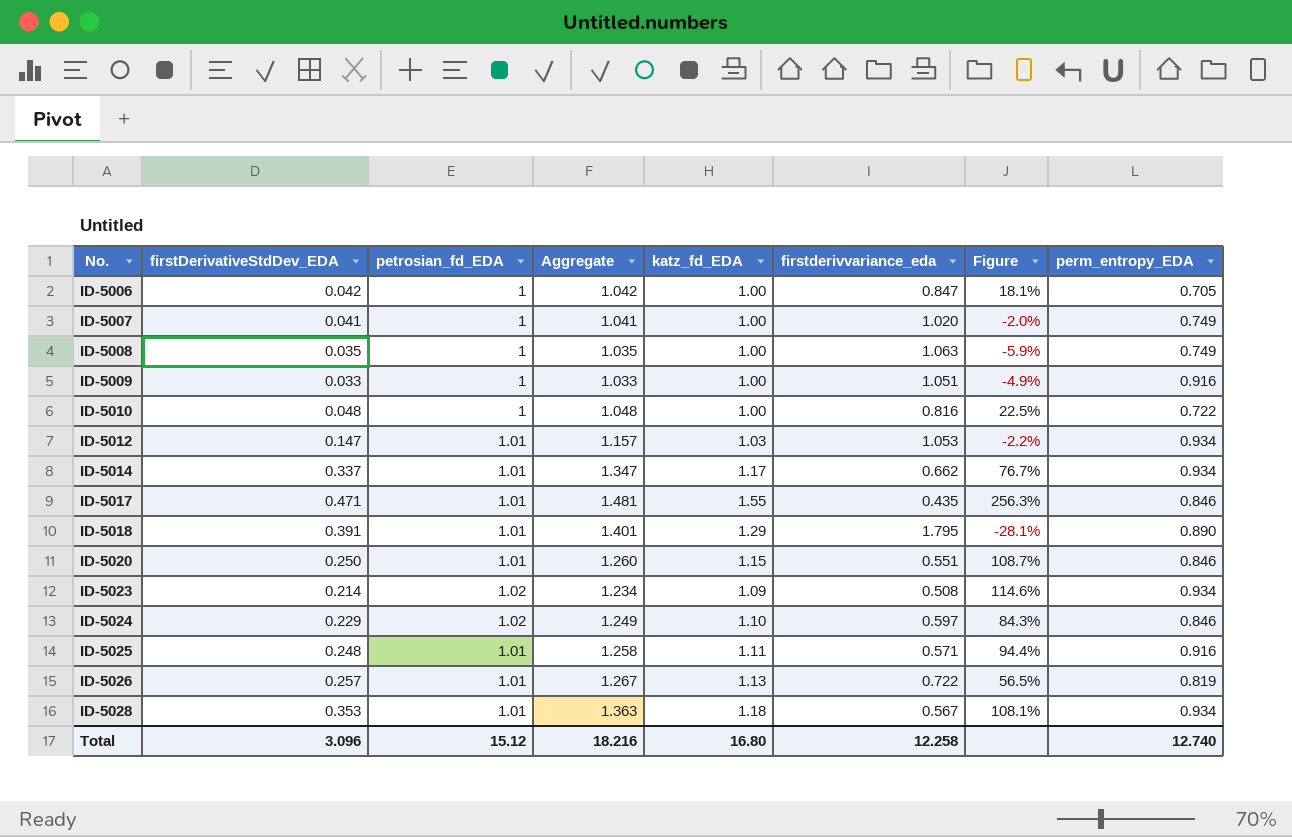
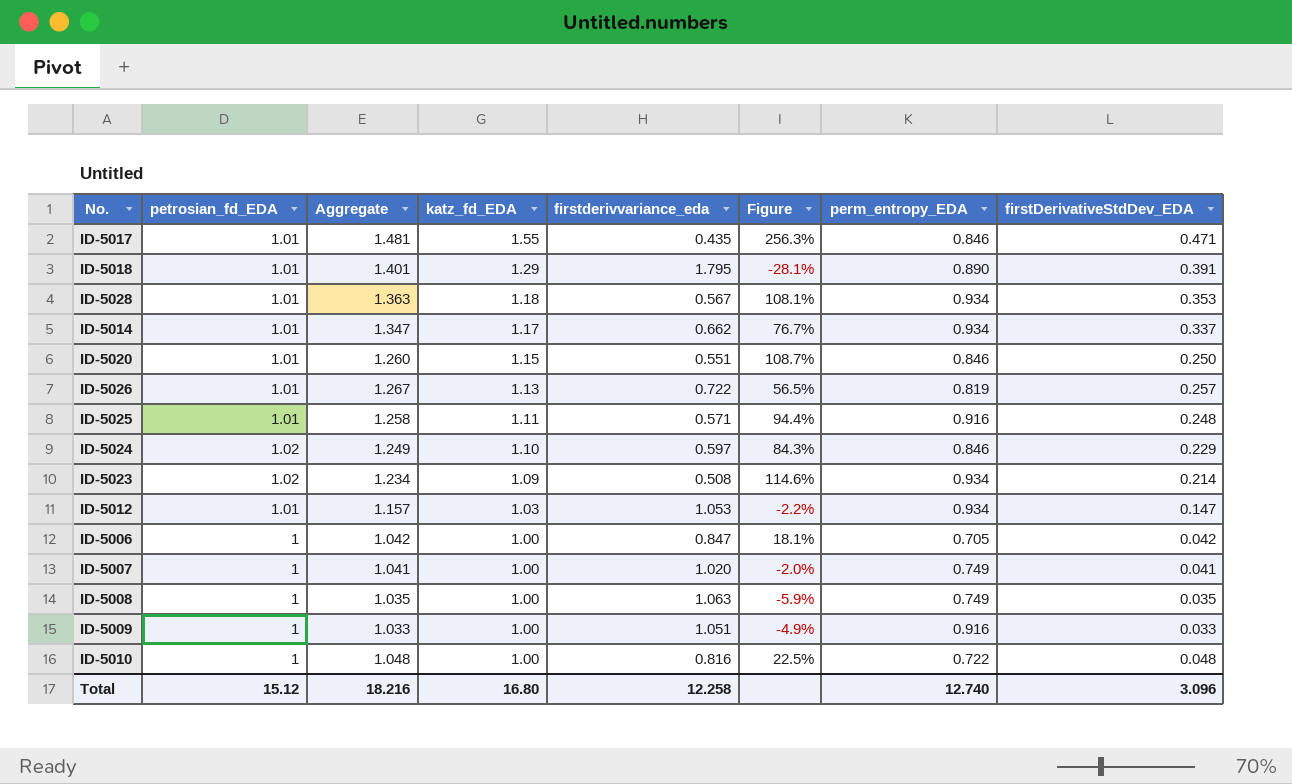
row order: No. ascending -> katz_fd_EDA descending
column firstDerivativeStdDev_EDA | position: 2 -> 8

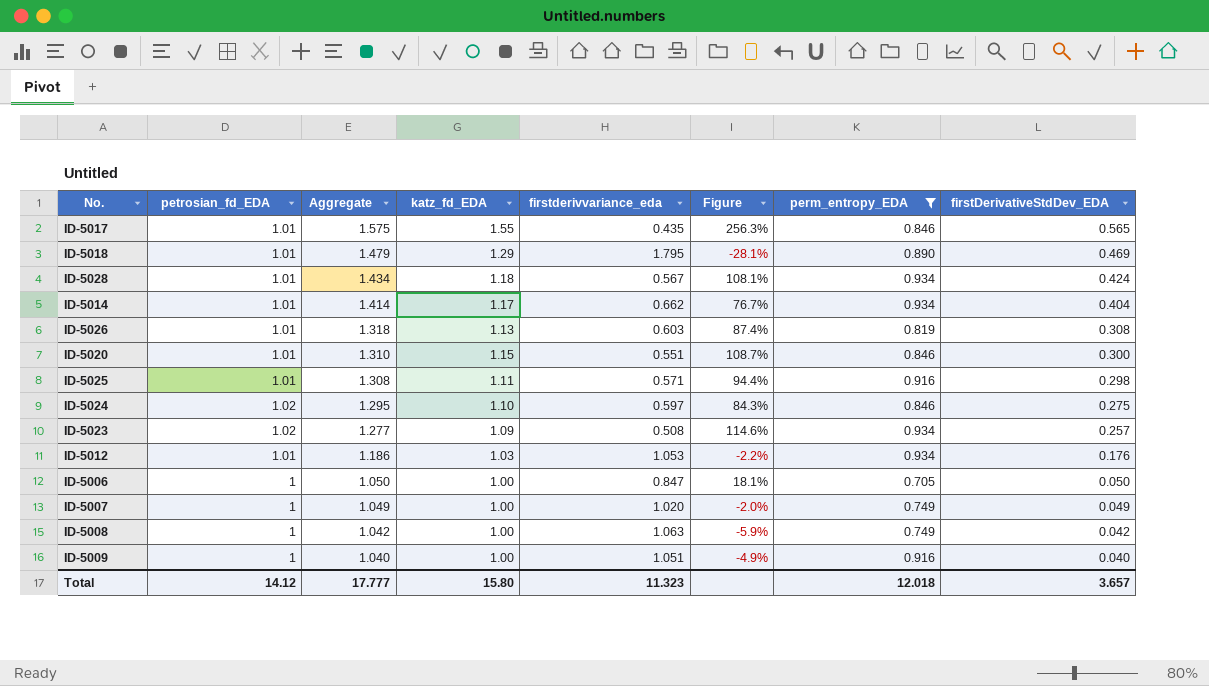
filter: none -> perm_entropy_EDA != 0.722
row order: katz_fd_EDA descending -> Aggregate descending
ID-5017 | Aggregate: 1.481 -> 1.575
ID-5017 | firstDerivativeStdDev_EDA: 0.471 -> 0.565
ID-5018 | Aggregate: 1.401 -> 1.479
ID-5018 | firstDerivativeStdDev_EDA: 0.391 -> 0.469
ID-5028 | Aggregate: 1.363 -> 1.434
ID-5028 | firstDerivativeStdDev_EDA: 0.353 -> 0.424
ID-5014 | Aggregate: 1.347 -> 1.414
ID-5014 | firstDerivativeStdDev_EDA: 0.337 -> 0.404
ID-5026 | Aggregate: 1.267 -> 1.318
ID-5026 | firstderivvariance_eda: 0.722 -> 0.603
ID-5026 | Figure: 56.5% -> 87.4%
ID-5026 | firstDerivativeStdDev_EDA: 0.257 -> 0.308
ID-5020 | Aggregate: 1.260 -> 1.310
ID-5020 | firstDerivativeStdDev_EDA: 0.250 -> 0.300
ID-5025 | Aggregate: 1.258 -> 1.308
ID-5025 | firstDerivativeStdDev_EDA: 0.248 -> 0.298
ID-5024 | Aggregate: 1.249 -> 1.295
ID-5024 | firstDerivativeStdDev_EDA: 0.229 -> 0.275
ID-5023 | Aggregate: 1.234 -> 1.277
ID-5023 | firstDerivativeStdDev_EDA: 0.214 -> 0.257
ID-5012 | Aggregate: 1.157 -> 1.186
ID-5012 | firstDerivativeStdDev_EDA: 0.147 -> 0.176
ID-5006 | Aggregate: 1.042 -> 1.050
ID-5006 | firstDerivativeStdDev_EDA: 0.042 -> 0.050
ID-5007 | Aggregate: 1.041 -> 1.049
ID-5007 | firstDerivativeStdDev_EDA: 0.041 -> 0.049
ID-5008 | Aggregate: 1.035 -> 1.042
ID-5008 | firstDerivativeStdDev_EDA: 0.035 -> 0.042
ID-5009 | Aggregate: 1.033 -> 1.040
ID-5009 | firstDerivativeStdDev_EDA: 0.033 -> 0.040
Total | petrosian_fd_EDA: 15.12 -> 14.12
Total | Aggregate: 18.216 -> 17.777
Total | katz_fd_EDA: 16.80 -> 15.80
Total | firstderivvariance_eda: 12.258 -> 11.323
Total | perm_entropy_EDA: 12.740 -> 12.018
Total | firstDerivativeStdDev_EDA: 3.096 -> 3.657

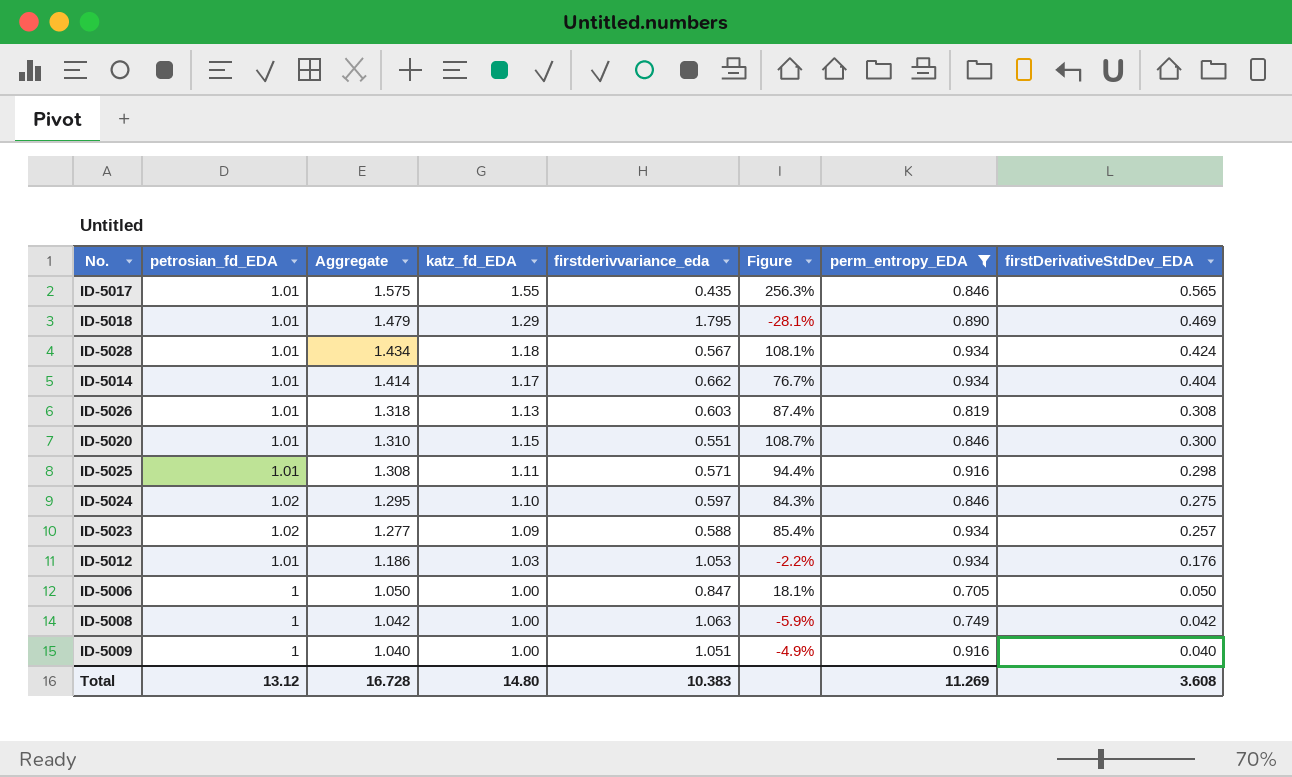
row ID-5007: 1 | 1.049 | 1.00 | 1.020 | -2.0% | 0.749 | 0.049 -> none
ID-5023 | firstderivvariance_eda: 0.508 -> 0.588
ID-5023 | Figure: 114.6% -> 85.4%
Total | petrosian_fd_EDA: 14.12 -> 13.12
Total | Aggregate: 17.777 -> 16.728
Total | katz_fd_EDA: 15.80 -> 14.80
Total | firstderivvariance_eda: 11.323 -> 10.383
Total | perm_entropy_EDA: 12.018 -> 11.269
Total | firstDerivativeStdDev_EDA: 3.657 -> 3.608

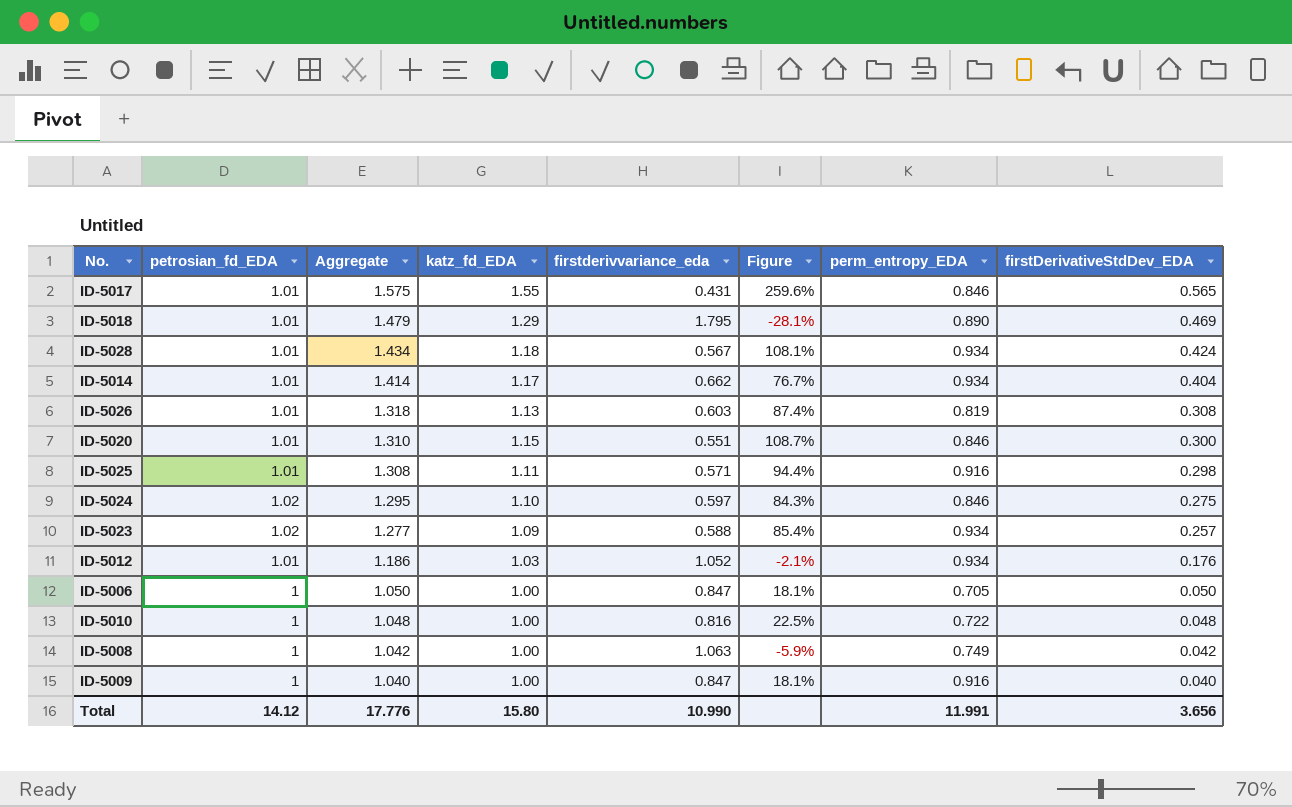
filter: perm_entropy_EDA != 0.722 -> none
ID-5017 | firstderivvariance_eda: 0.435 -> 0.431
ID-5017 | Figure: 256.3% -> 259.6%
ID-5012 | firstderivvariance_eda: 1.053 -> 1.052
ID-5012 | Figure: -2.2% -> -2.1%
ID-5009 | firstderivvariance_eda: 1.051 -> 0.847
ID-5009 | Figure: -4.9% -> 18.1%
Total | petrosian_fd_EDA: 13.12 -> 14.12
Total | Aggregate: 16.728 -> 17.776
Total | katz_fd_EDA: 14.80 -> 15.80
Total | firstderivvariance_eda: 10.383 -> 10.990
Total | perm_entropy_EDA: 11.269 -> 11.991
Total | firstDerivativeStdDev_EDA: 3.608 -> 3.656

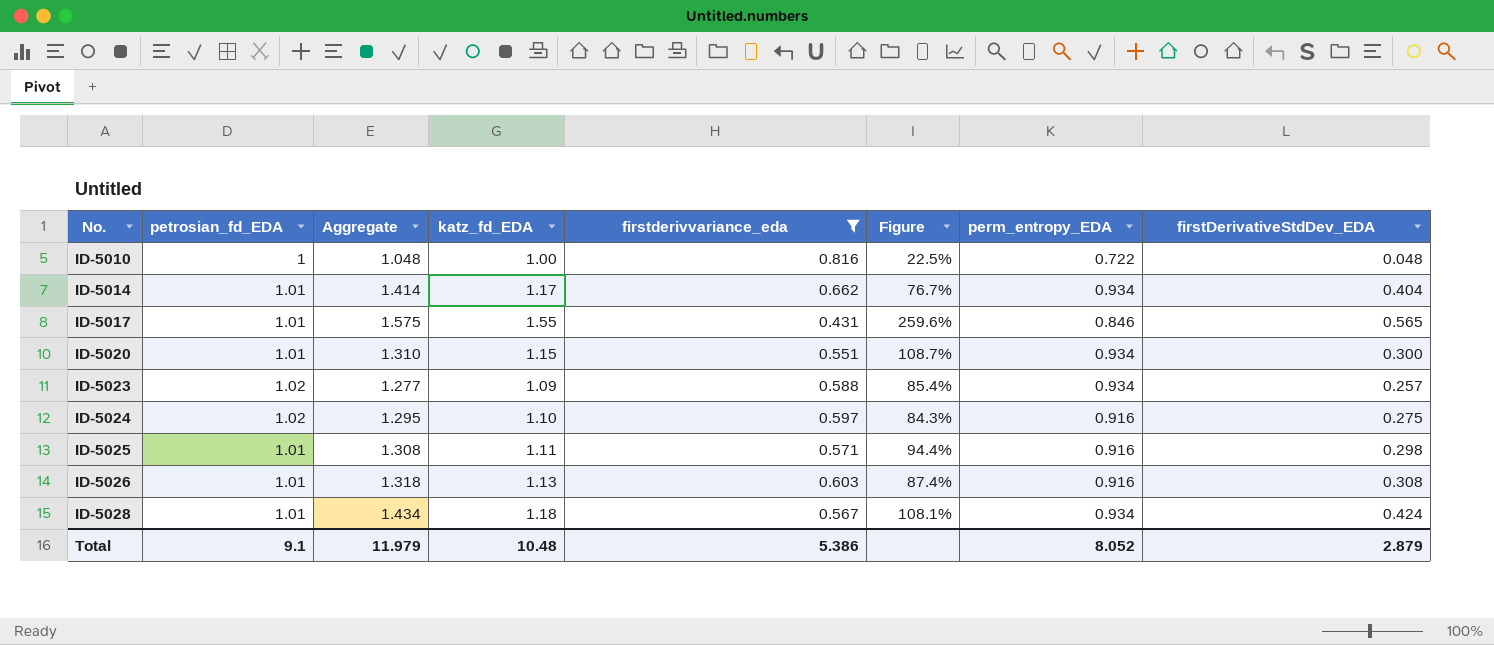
filter: none -> firstderivvariance_eda <= 0.816
row order: Aggregate descending -> No. ascending
ID-5020 | perm_entropy_EDA: 0.846 -> 0.934
ID-5024 | perm_entropy_EDA: 0.846 -> 0.916
ID-5026 | perm_entropy_EDA: 0.819 -> 0.916
Total | petrosian_fd_EDA: 14.12 -> 9.1
Total | Aggregate: 17.776 -> 11.979
Total | katz_fd_EDA: 15.80 -> 10.48
Total | firstderivvariance_eda: 10.990 -> 5.386
Total | perm_entropy_EDA: 11.991 -> 8.052
Total | firstDerivativeStdDev_EDA: 3.656 -> 2.879

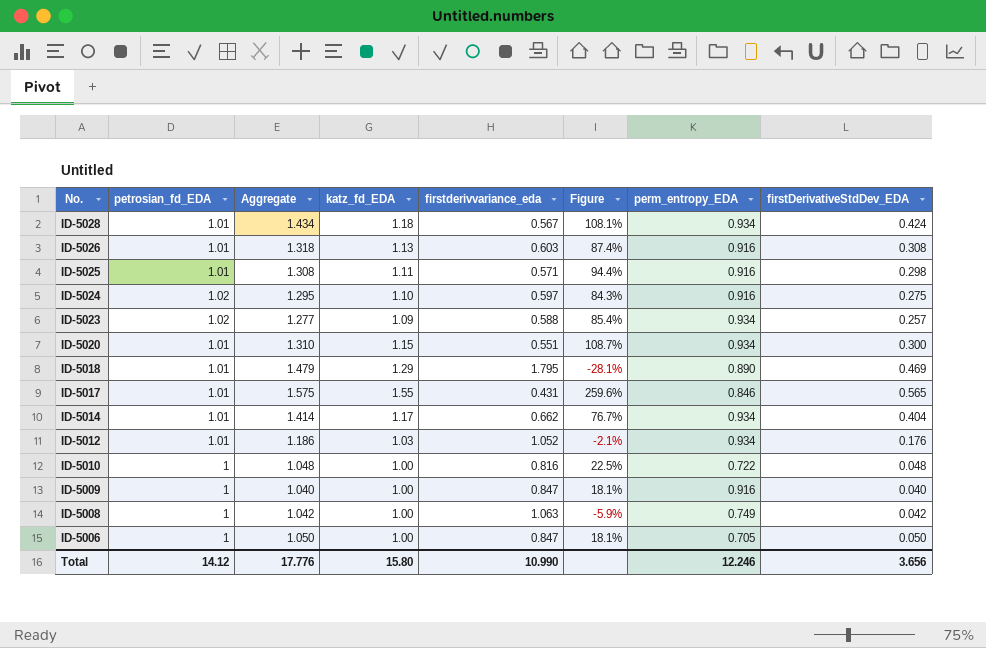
filter: firstderivvariance_eda <= 0.816 -> none
row order: No. ascending -> No. descending
Total | petrosian_fd_EDA: 9.1 -> 14.12
Total | Aggregate: 11.979 -> 17.776
Total | katz_fd_EDA: 10.48 -> 15.80
Total | firstderivvariance_eda: 5.386 -> 10.990
Total | perm_entropy_EDA: 8.052 -> 12.246
Total | firstDerivativeStdDev_EDA: 2.879 -> 3.656

